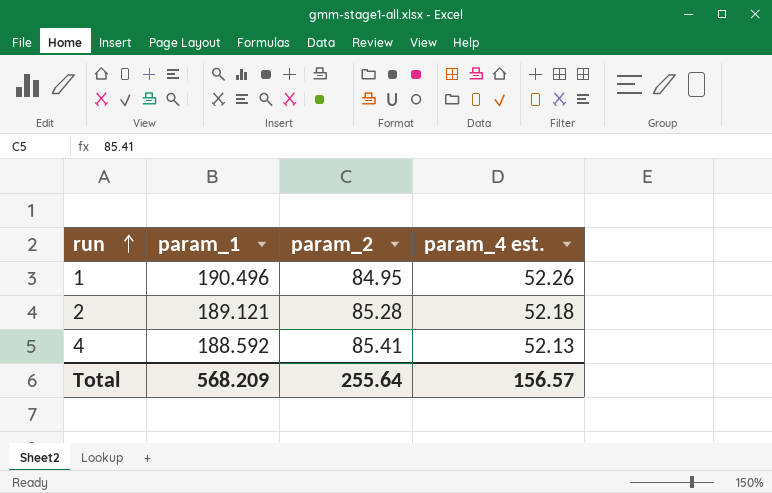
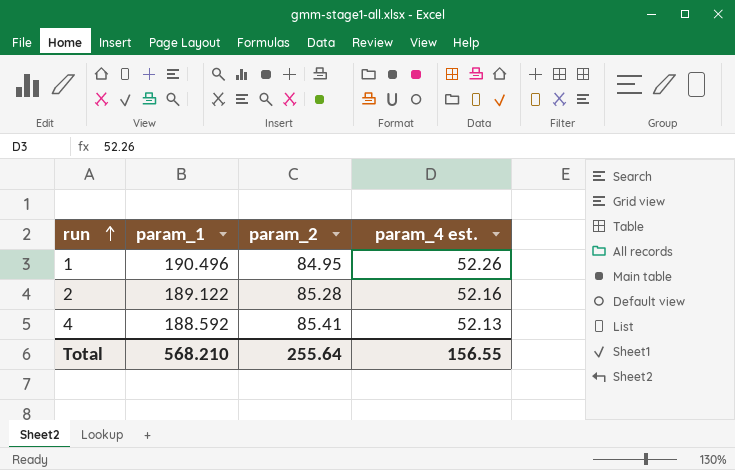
2 | param_1: 189.121 -> 189.122
2 | param_4 est.: 52.18 -> 52.16
Total | param_1: 568.209 -> 568.210
Total | param_4 est.: 156.57 -> 156.55

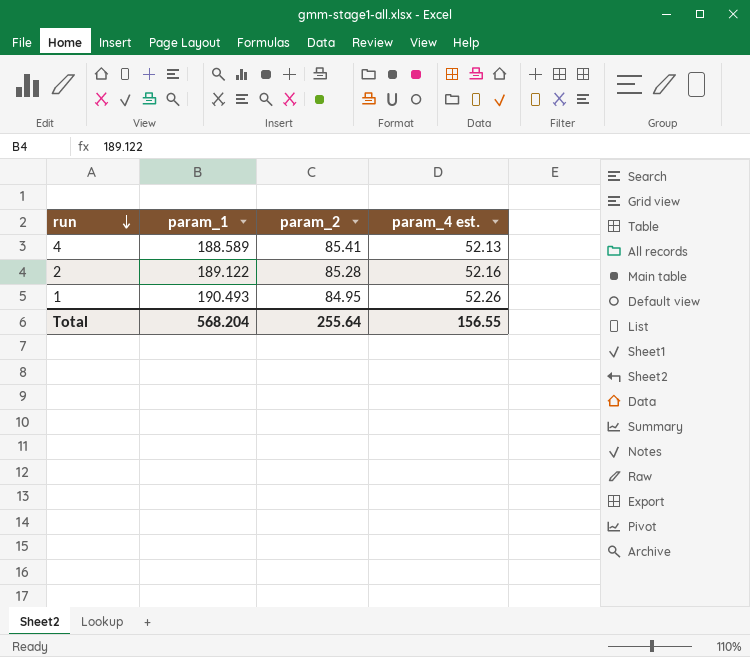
row order: run ascending -> run descending
4 | param_1: 188.592 -> 188.589
1 | param_1: 190.496 -> 190.493
Total | param_1: 568.210 -> 568.204

